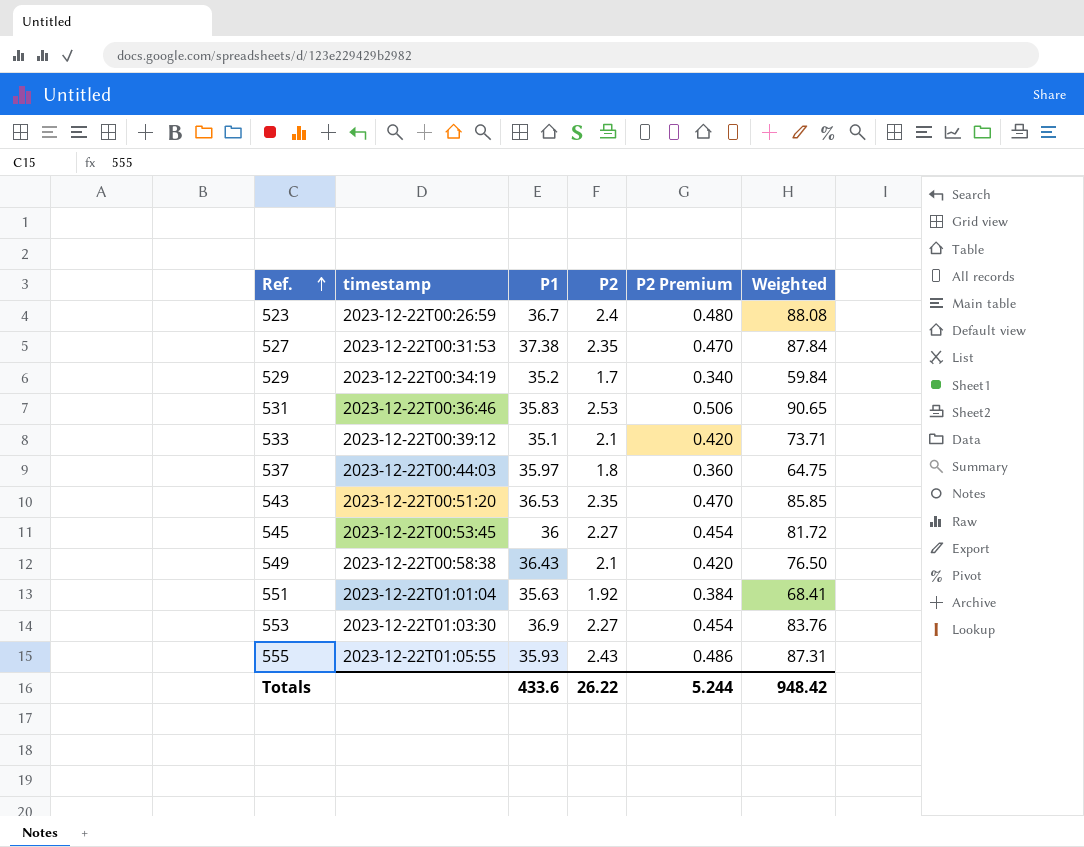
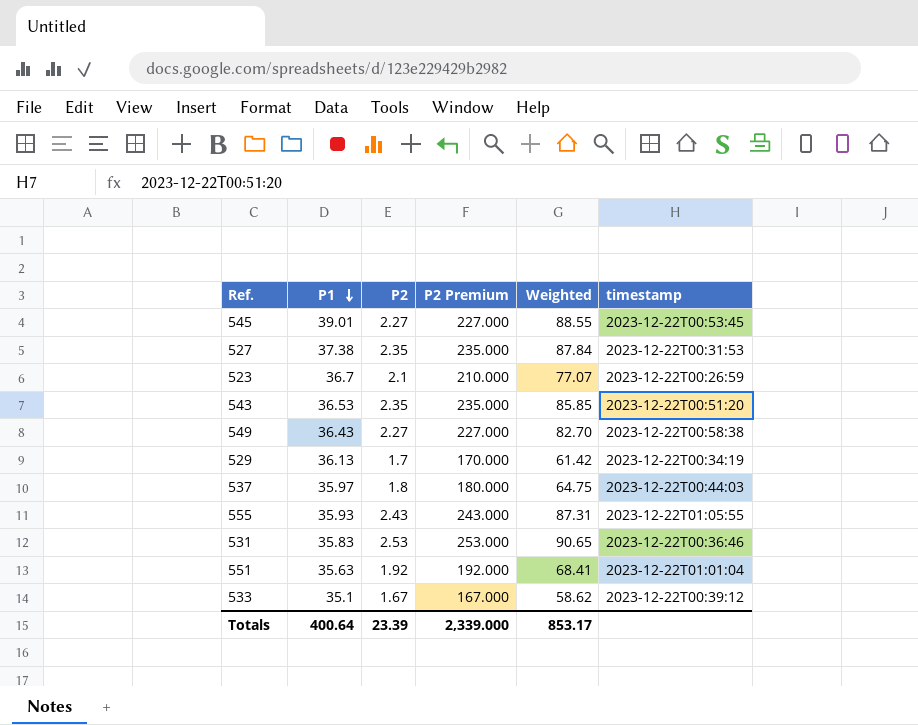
row order: Ref. ascending -> P1 descending
column P2 Premium | formula: [P2] * 0.2 -> [P2] * 100
column timestamp | position: 2 -> 6
row 553: 2023-12-22T01:03:30 | 36.9 | 2.27 | 0.454 | 83.76 -> none
545 | P1: 36 -> 39.01
545 | Weighted: 81.72 -> 88.55
523 | P2: 2.4 -> 2.1
523 | Weighted: 88.08 -> 77.07
549 | P2: 2.1 -> 2.27
549 | Weighted: 76.50 -> 82.70
529 | P1: 35.2 -> 36.13
529 | Weighted: 59.84 -> 61.42
533 | P2: 2.1 -> 1.67
533 | Weighted: 73.71 -> 58.62
Totals | P1: 433.6 -> 400.64
Totals | P2: 26.22 -> 23.39
Totals | P2 Premium: 5.244 -> 2,339.000
Totals | Weighted: 948.42 -> 853.17

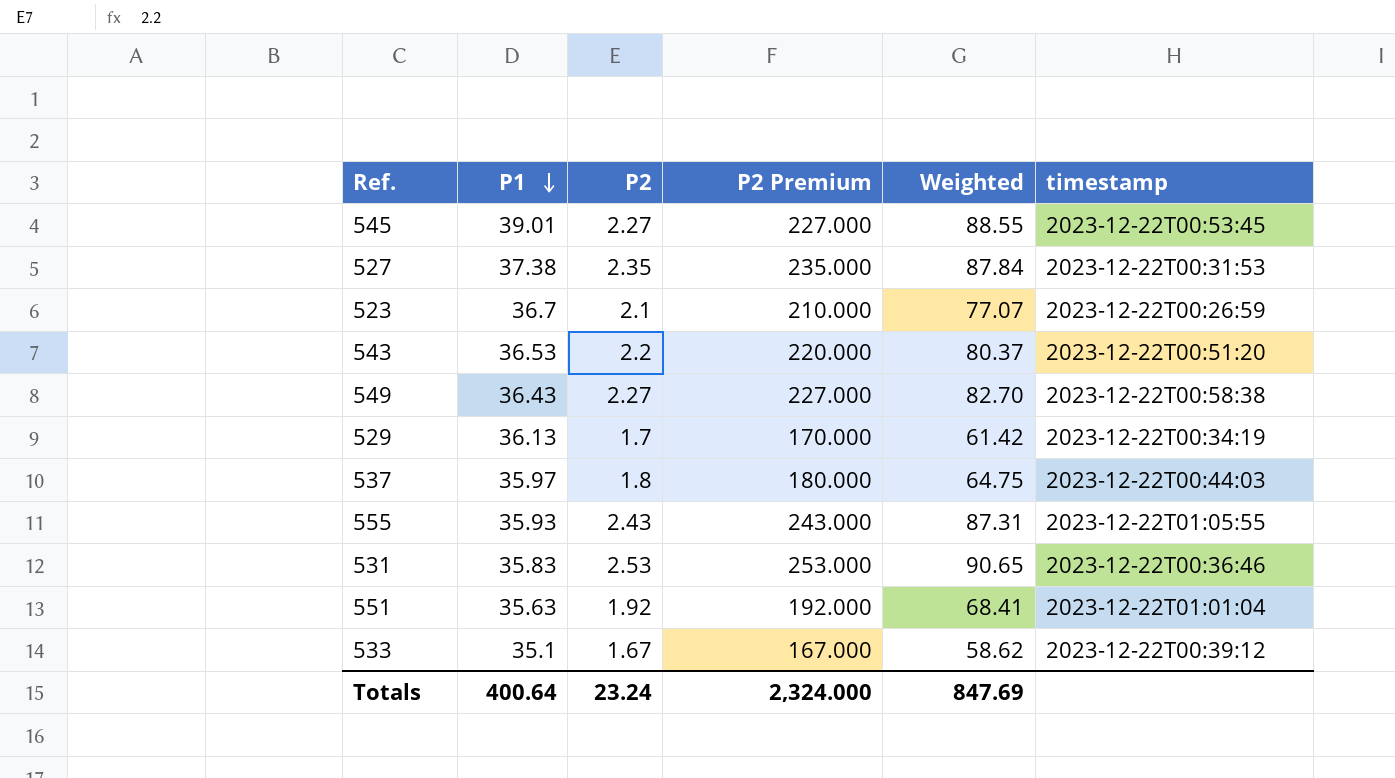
543 | P2: 2.35 -> 2.2
543 | P2 Premium: 235.000 -> 220.000
543 | Weighted: 85.85 -> 80.37
Totals | P2: 23.39 -> 23.24
Totals | P2 Premium: 2,339.000 -> 2,324.000
Totals | Weighted: 853.17 -> 847.69

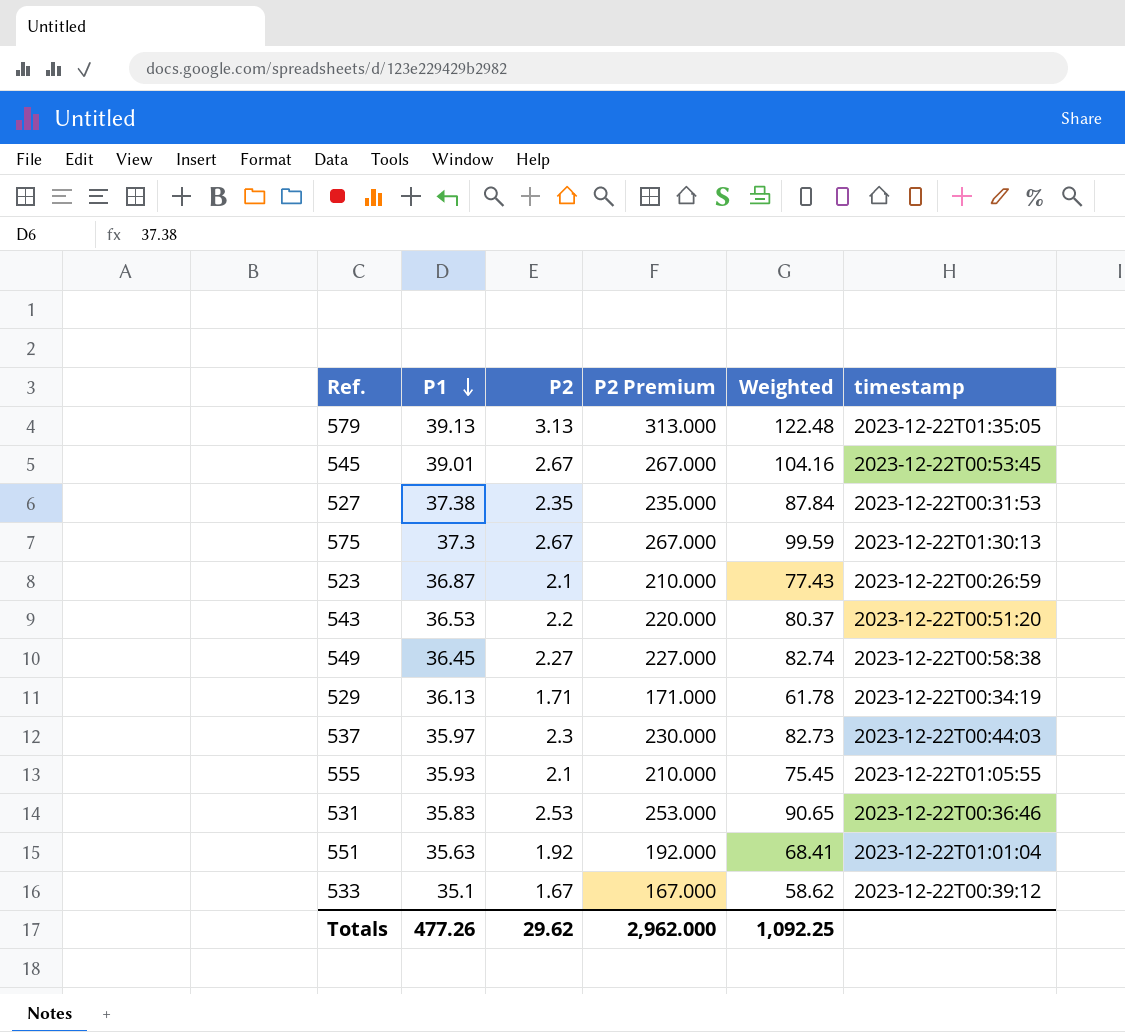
row 579: none -> 39.13 | 3.13 | 313.000 | 122.48 | 2023-12-22T01:35:05
545 | P2: 2.27 -> 2.67
545 | P2 Premium: 227.000 -> 267.000
545 | Weighted: 88.55 -> 104.16
row 575: none -> 37.3 | 2.67 | 267.000 | 99.59 | 2023-12-22T01:30:13
523 | P1: 36.7 -> 36.87
523 | Weighted: 77.07 -> 77.43
549 | P1: 36.43 -> 36.45
549 | Weighted: 82.70 -> 82.74
529 | P2: 1.7 -> 1.71
529 | P2 Premium: 170.000 -> 171.000
529 | Weighted: 61.42 -> 61.78
537 | P2: 1.8 -> 2.3
537 | P2 Premium: 180.000 -> 230.000
537 | Weighted: 64.75 -> 82.73
555 | P2: 2.43 -> 2.1
555 | P2 Premium: 243.000 -> 210.000
555 | Weighted: 87.31 -> 75.45
Totals | P1: 400.64 -> 477.26
Totals | P2: 23.24 -> 29.62
Totals | P2 Premium: 2,324.000 -> 2,962.000
Totals | Weighted: 847.69 -> 1,092.25

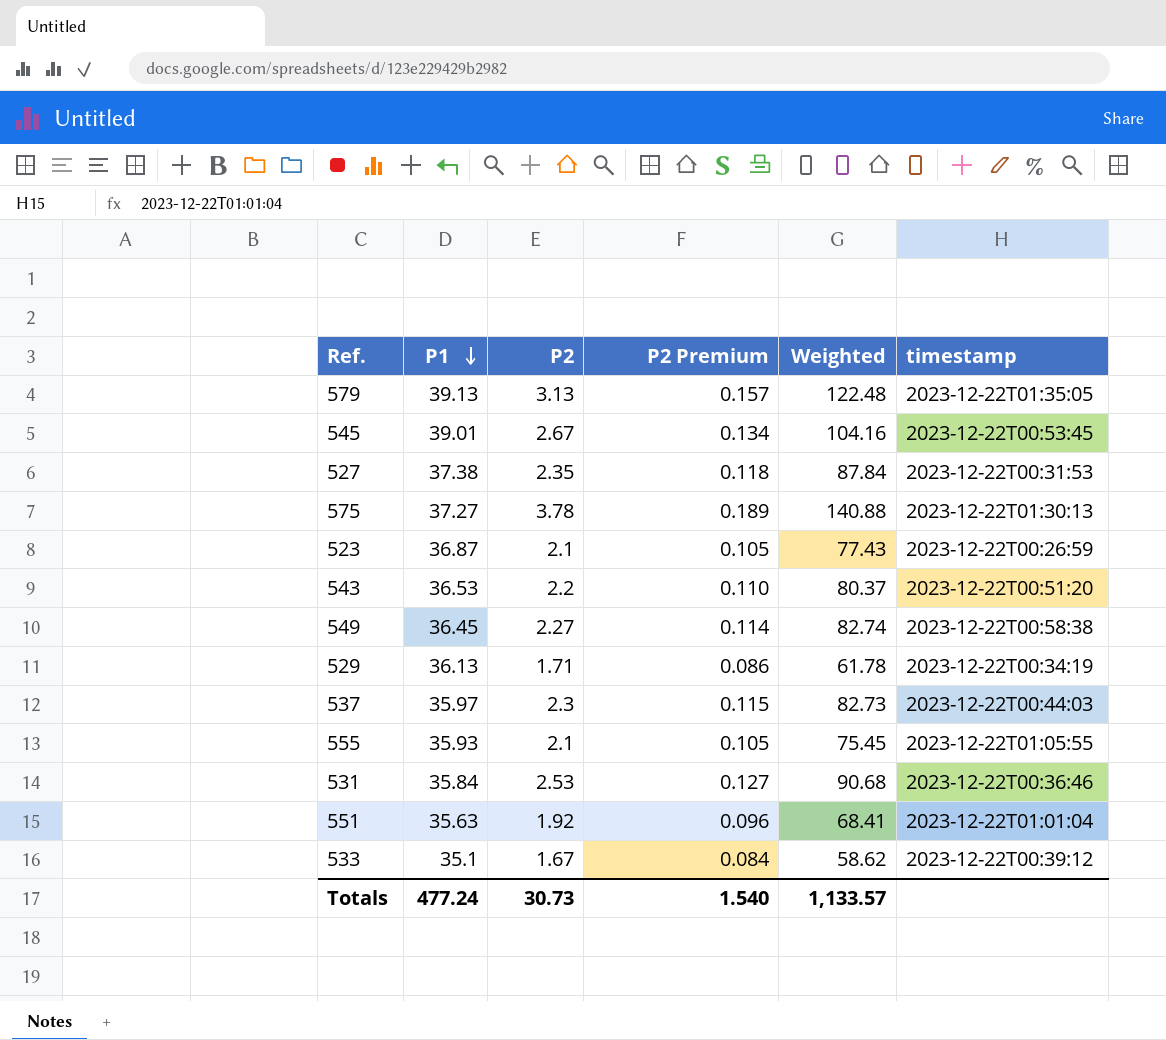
column P2 Premium | formula: [P2] * 100 -> [P2] * 0.05
575 | P1: 37.3 -> 37.27
575 | P2: 2.67 -> 3.78
575 | Weighted: 99.59 -> 140.88
531 | P1: 35.83 -> 35.84
531 | Weighted: 90.65 -> 90.68
Totals | P1: 477.26 -> 477.24
Totals | P2: 29.62 -> 30.73
Totals | P2 Premium: 2,962.000 -> 1.540
Totals | Weighted: 1,092.25 -> 1,133.57

